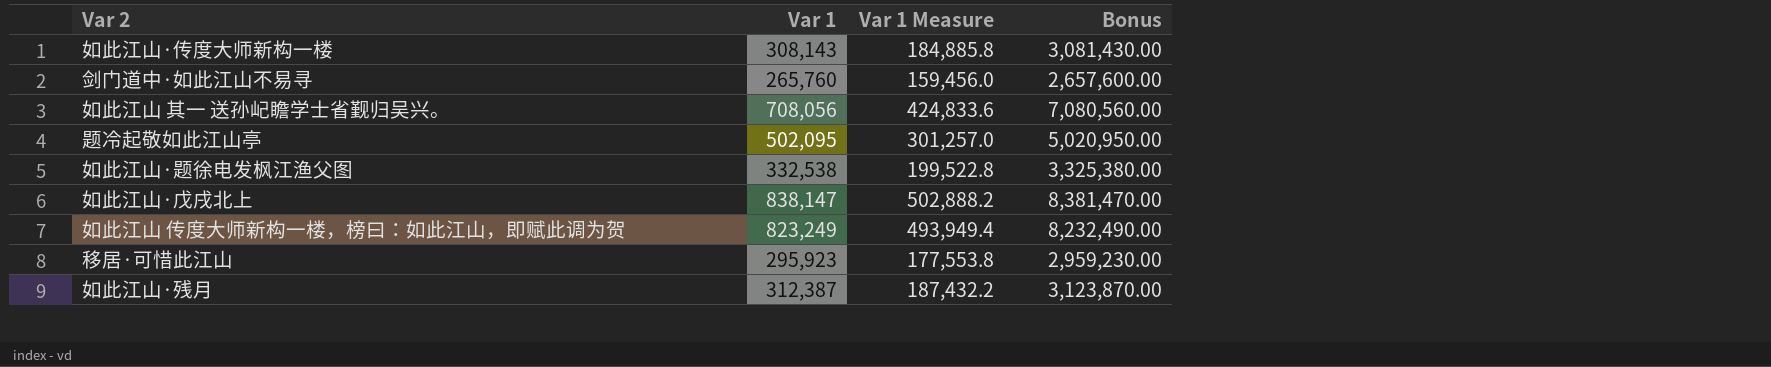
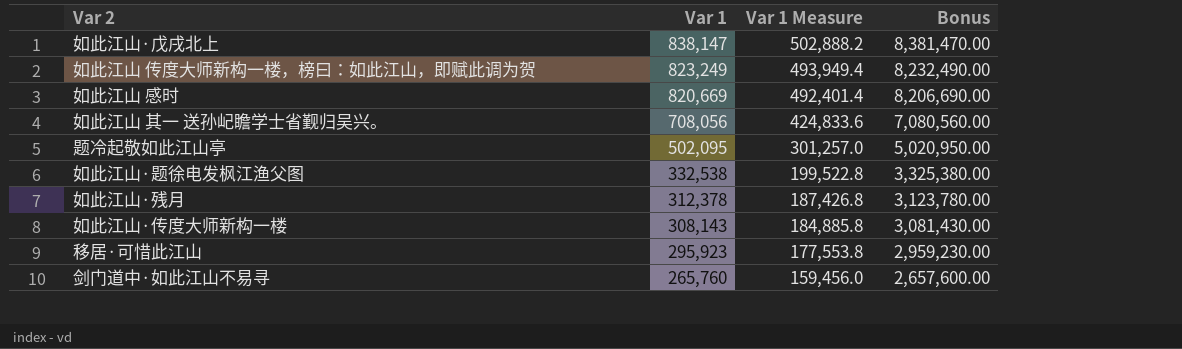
row order: none -> Var 1 descending
row 如此江山 感时: none -> 820,669 | 492,401.4 | 8,206,690.00
如此江山·残月 | Var 1: 312,387 -> 312,378
如此江山·残月 | Var 1 Measure: 187,432.2 -> 187,426.8
如此江山·残月 | Bonus: 3,123,870.00 -> 3,123,780.00

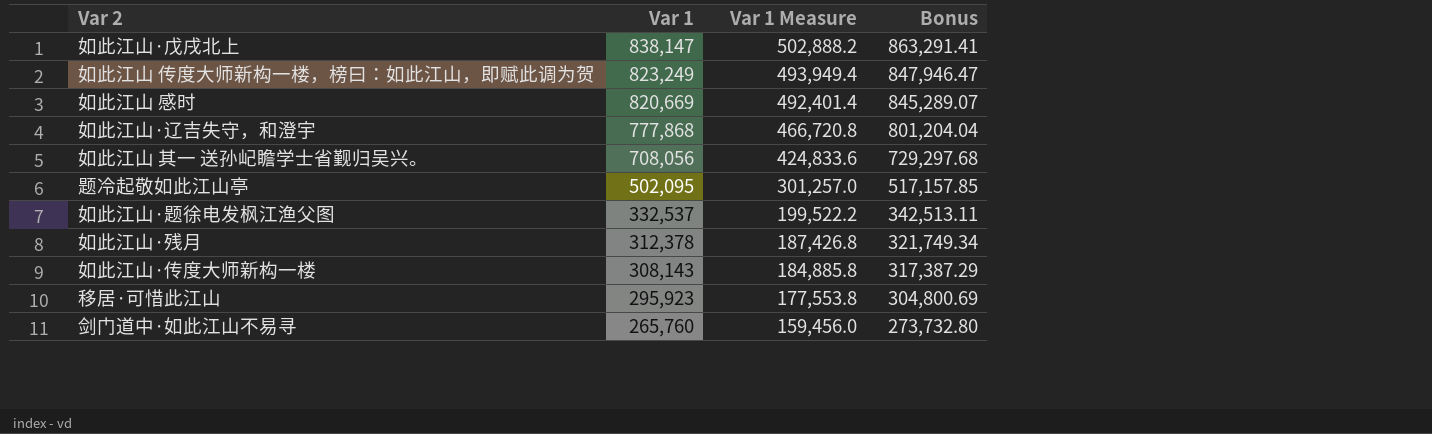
column Bonus | formula: [Var 1] * 10 -> [Var 1] * 1.03
row 如此江山·辽吉失守，和澄宇: none -> 777,868 | 466,720.8 | 801,204.04
如此江山·题徐电发枫江渔父图 | Var 1: 332,538 -> 332,537
如此江山·题徐电发枫江渔父图 | Var 1 Measure: 199,522.8 -> 199,522.2

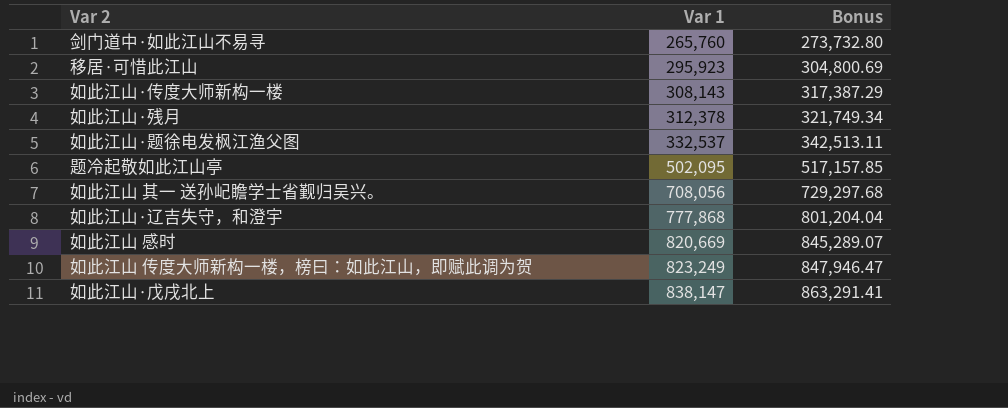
row order: Var 1 descending -> Var 1 ascending
column Var 1 Measure | formula: [Var 1] * 0.6 -> none

